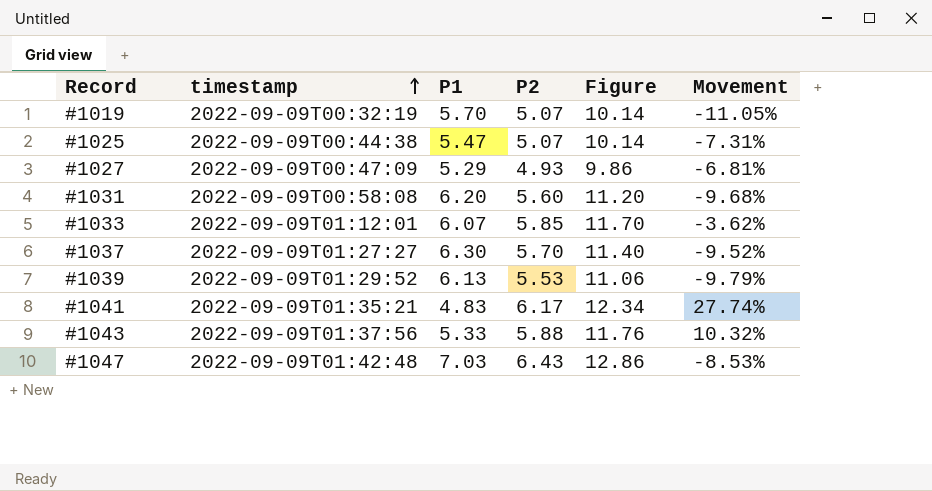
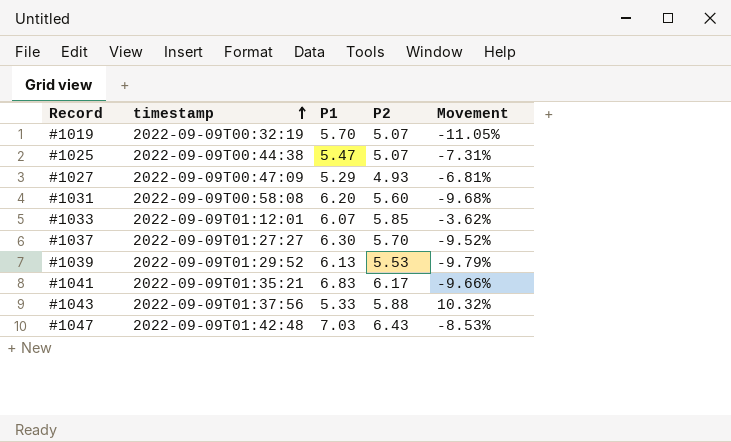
column Figure | formula: [P2] * 2 -> none
#1041 | P1: 4.83 -> 6.83
#1041 | Movement: 27.74% -> -9.66%

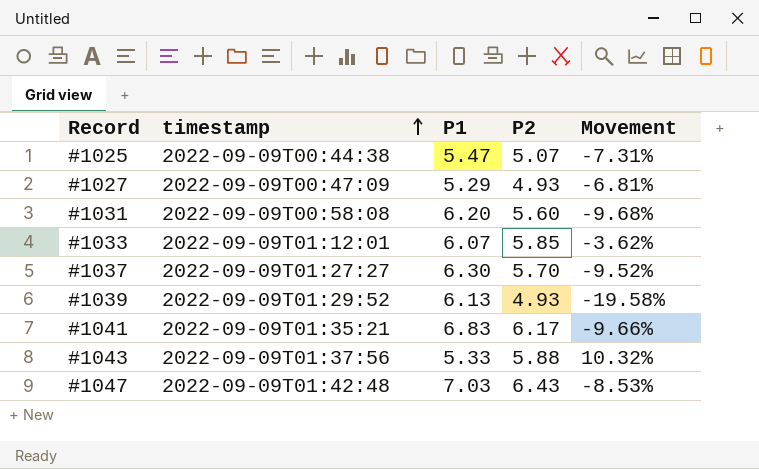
row #1019: 2022-09-09T00:32:19 | 5.70 | 5.07 | -11.05% -> none
#1039 | P2: 5.53 -> 4.93
#1039 | Movement: -9.79% -> -19.58%

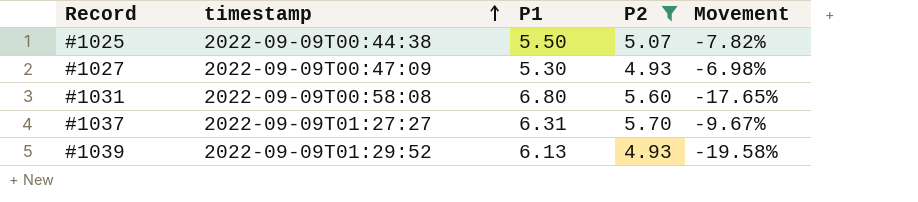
filter: none -> P2 <= 5.70
#1025 | P1: 5.47 -> 5.50
#1025 | Movement: -7.31% -> -7.82%
#1027 | P1: 5.29 -> 5.30
#1027 | Movement: -6.81% -> -6.98%
#1031 | P1: 6.20 -> 6.80
#1031 | Movement: -9.68% -> -17.65%
#1037 | P1: 6.30 -> 6.31
#1037 | Movement: -9.52% -> -9.67%

